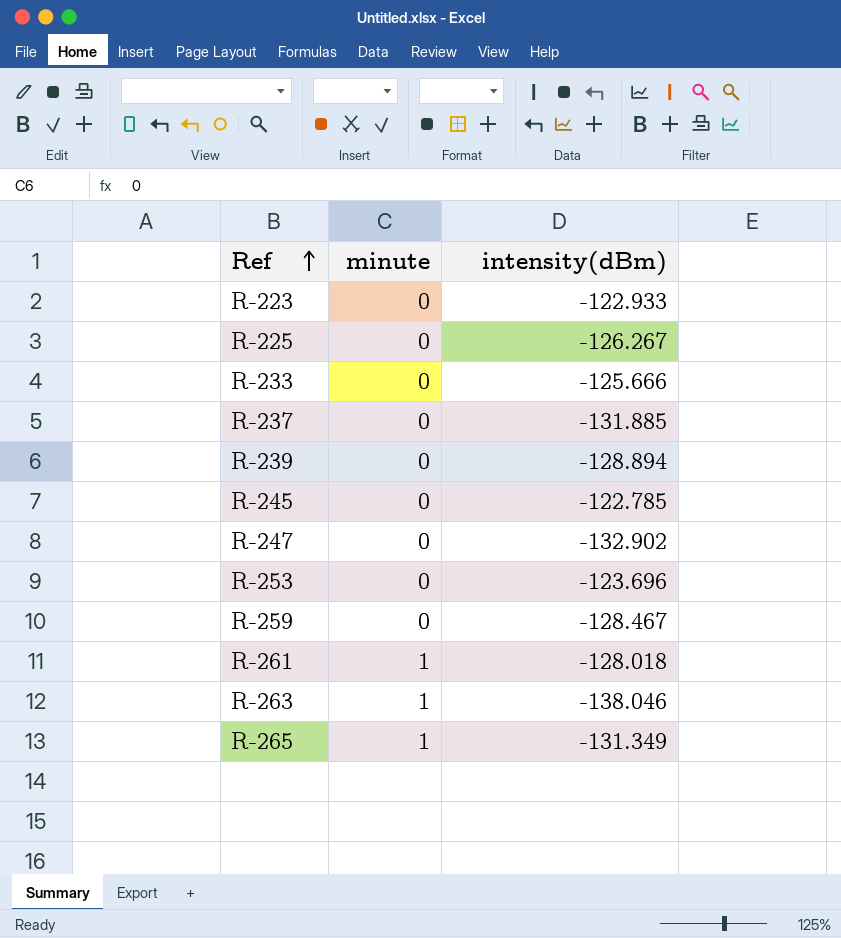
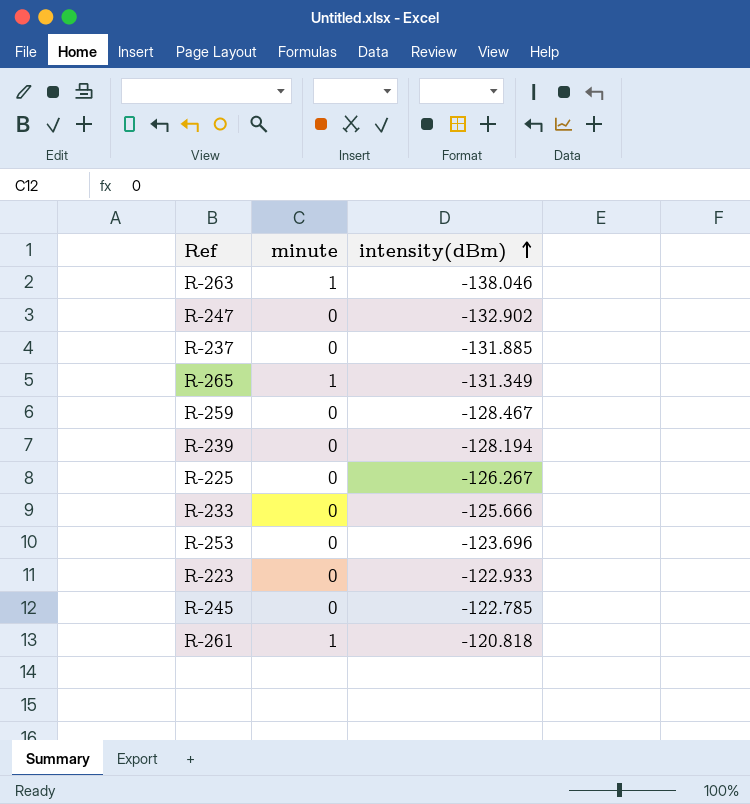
row order: Ref ascending -> intensity(dBm) ascending
R-239 | intensity(dBm): -128.894 -> -128.194
R-261 | intensity(dBm): -128.018 -> -120.818

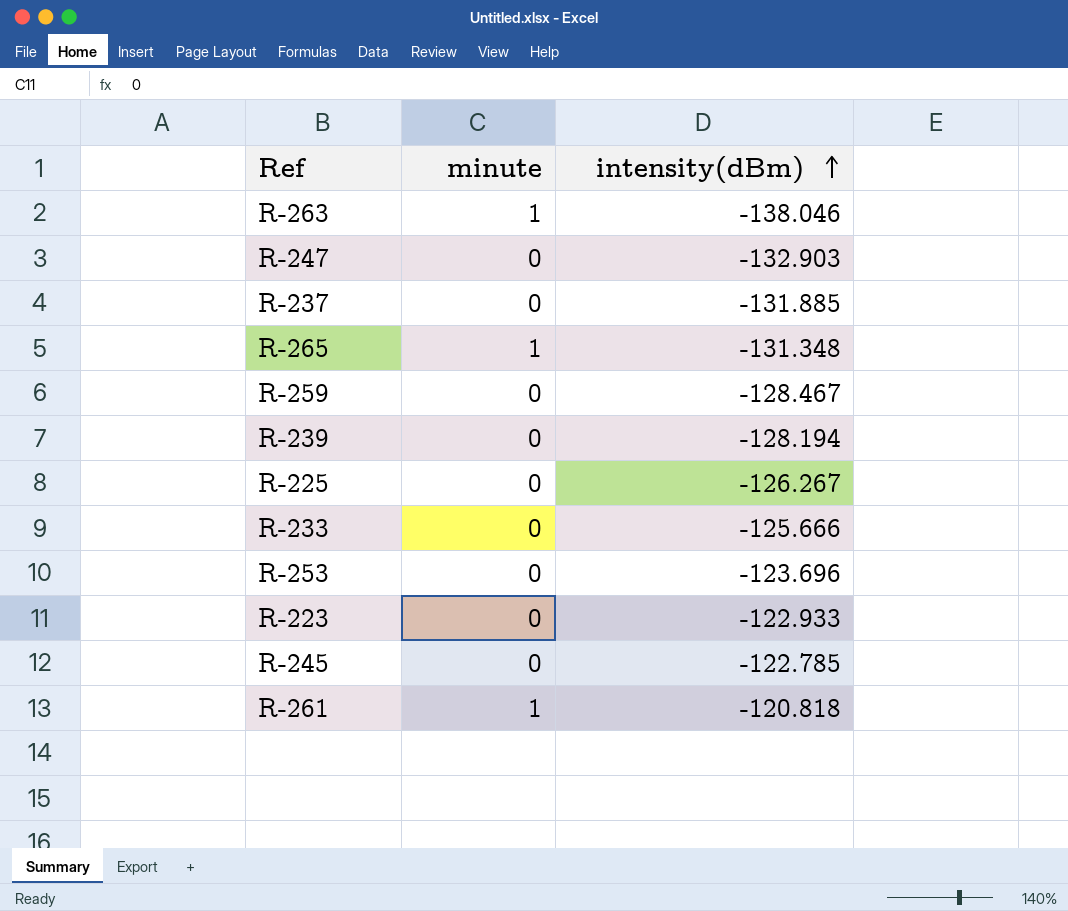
R-247 | intensity(dBm): -132.902 -> -132.903
R-265 | intensity(dBm): -131.349 -> -131.348

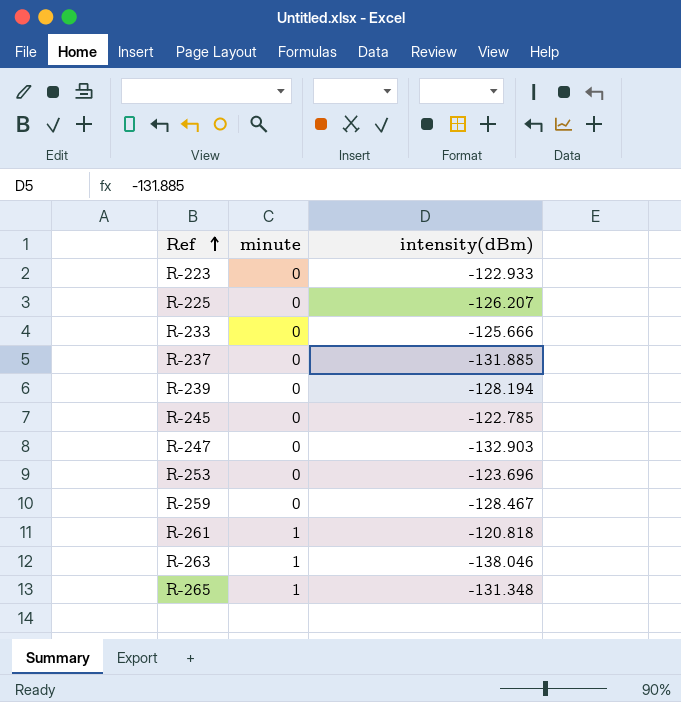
row order: intensity(dBm) ascending -> Ref ascending
R-225 | intensity(dBm): -126.267 -> -126.207

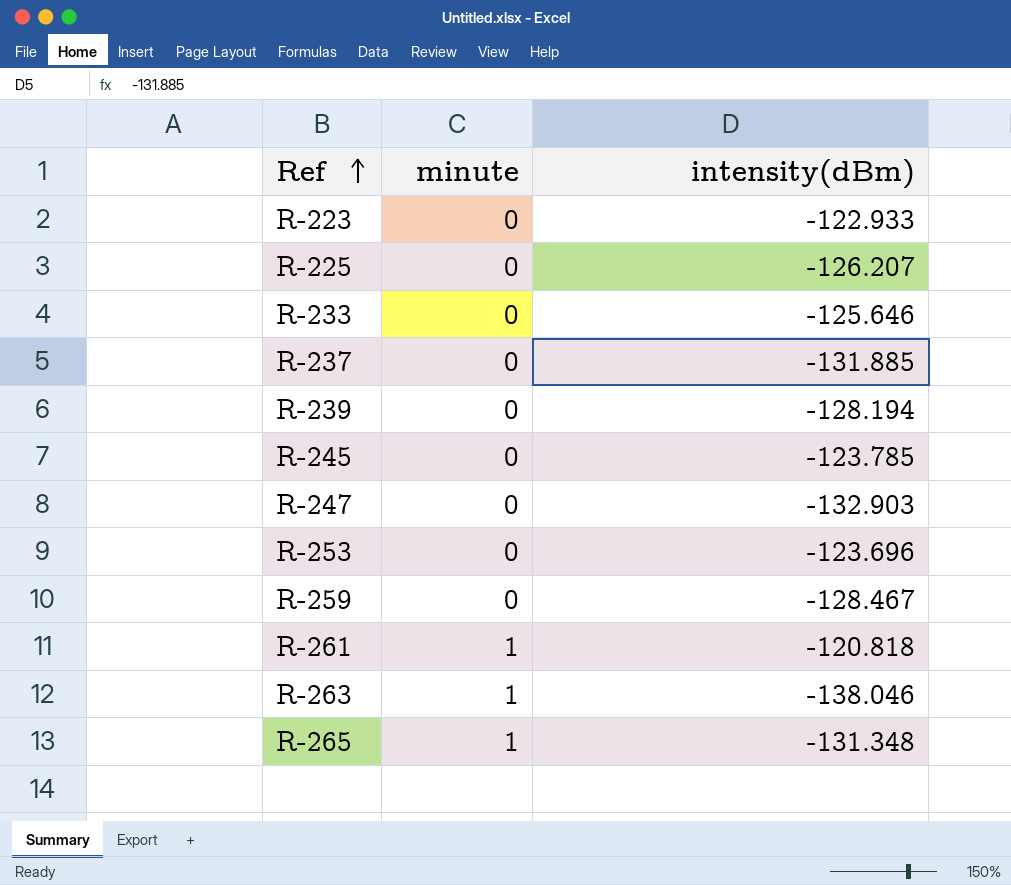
R-233 | intensity(dBm): -125.666 -> -125.646
R-245 | intensity(dBm): -122.785 -> -123.785

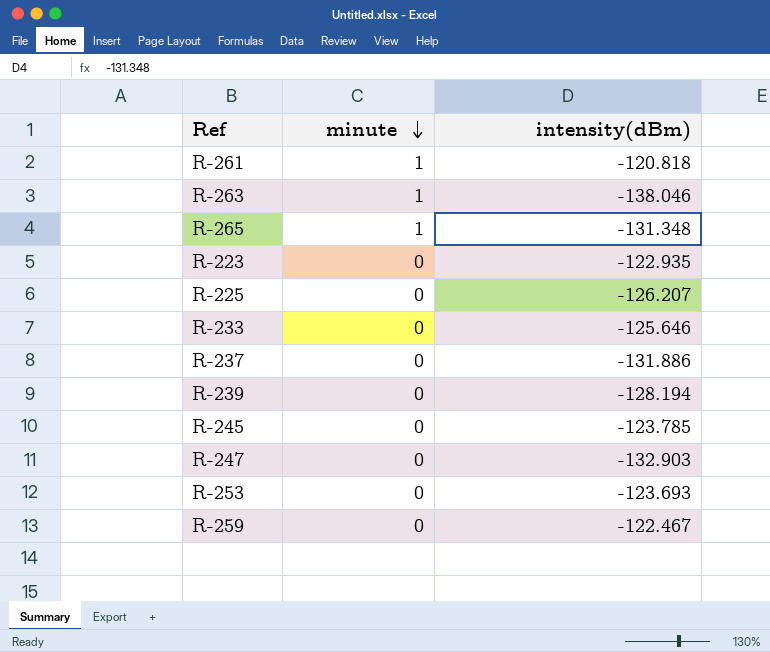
row order: Ref ascending -> minute descending
R-223 | intensity(dBm): -122.933 -> -122.935
R-237 | intensity(dBm): -131.885 -> -131.886
R-253 | intensity(dBm): -123.696 -> -123.693
R-259 | intensity(dBm): -128.467 -> -122.467

